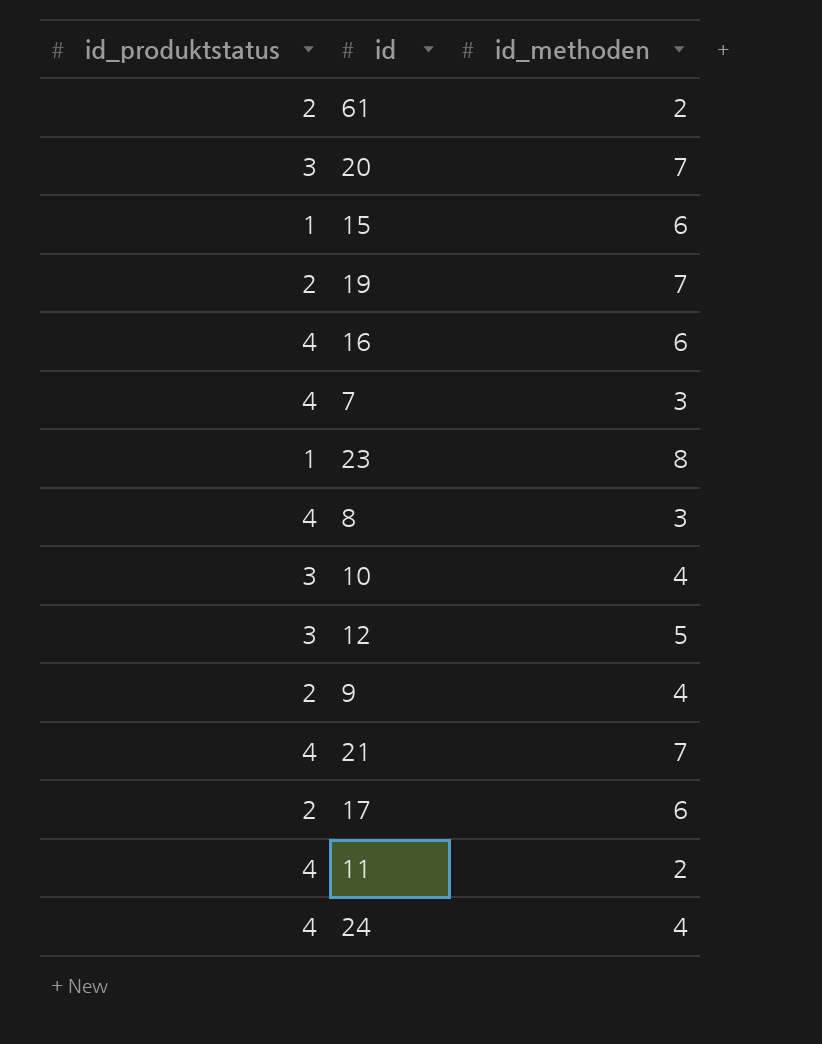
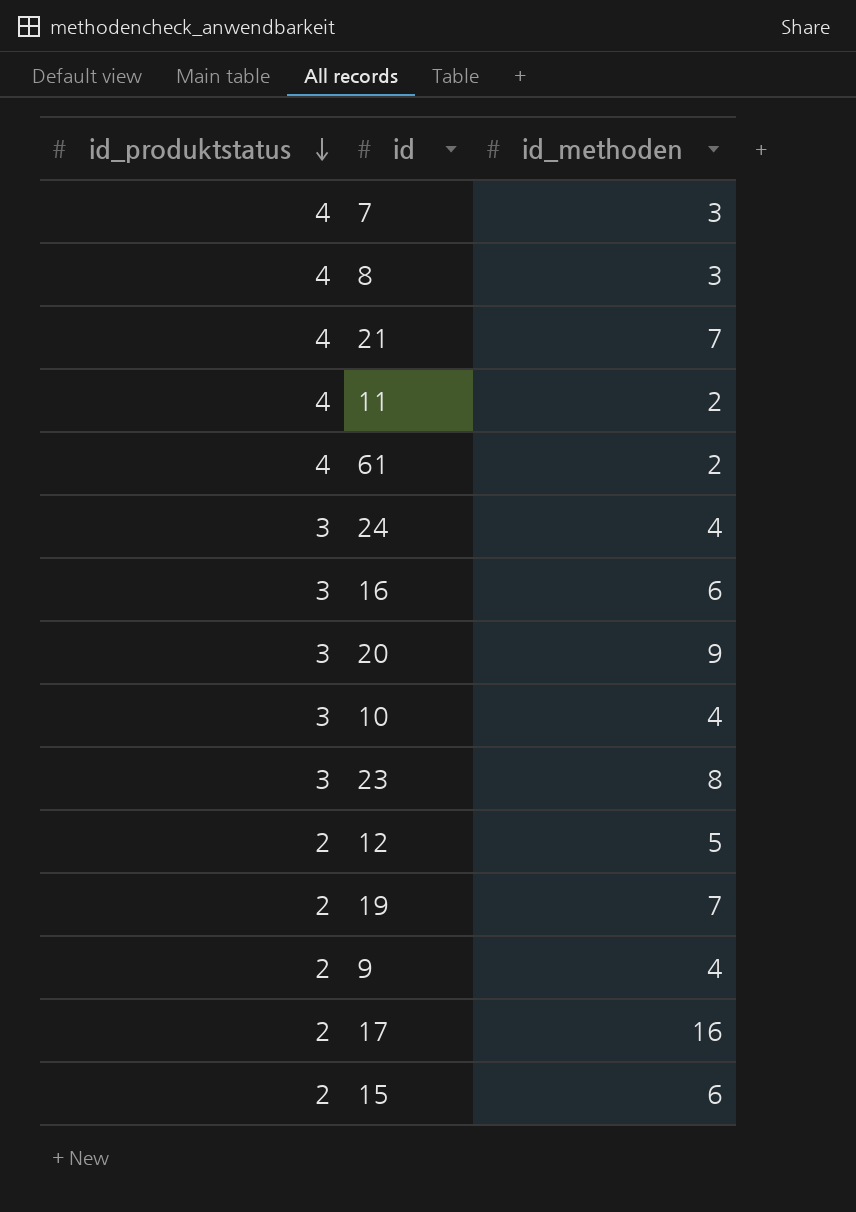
row order: none -> id_produktstatus descending
61 | id_produktstatus: 2 -> 4
24 | id_produktstatus: 4 -> 3
16 | id_produktstatus: 4 -> 3
20 | id_methoden: 7 -> 9
23 | id_produktstatus: 1 -> 3
12 | id_produktstatus: 3 -> 2
17 | id_methoden: 6 -> 16
15 | id_produktstatus: 1 -> 2

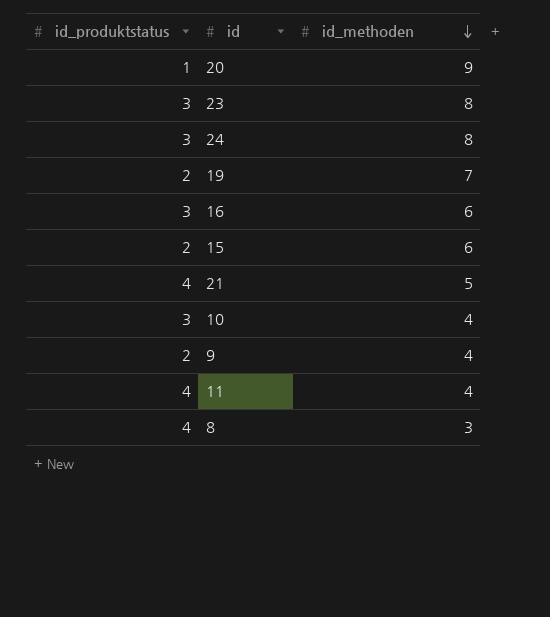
row order: id_produktstatus descending -> id_methoden descending
row 7: 4 | 3 -> none
row 61: 4 | 2 -> none
row 12: 2 | 5 -> none
row 17: 2 | 16 -> none
20 | id_produktstatus: 3 -> 1
24 | id_methoden: 4 -> 8
21 | id_methoden: 7 -> 5
11 | id_methoden: 2 -> 4

